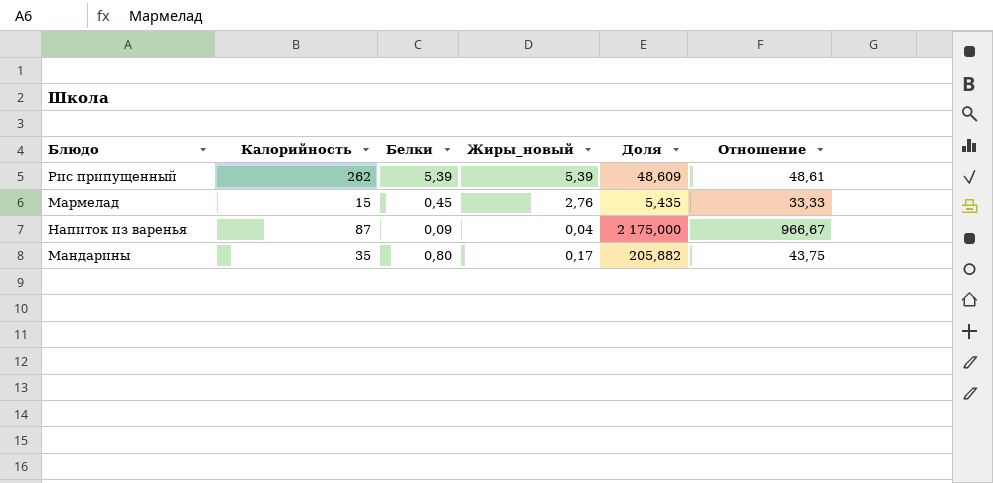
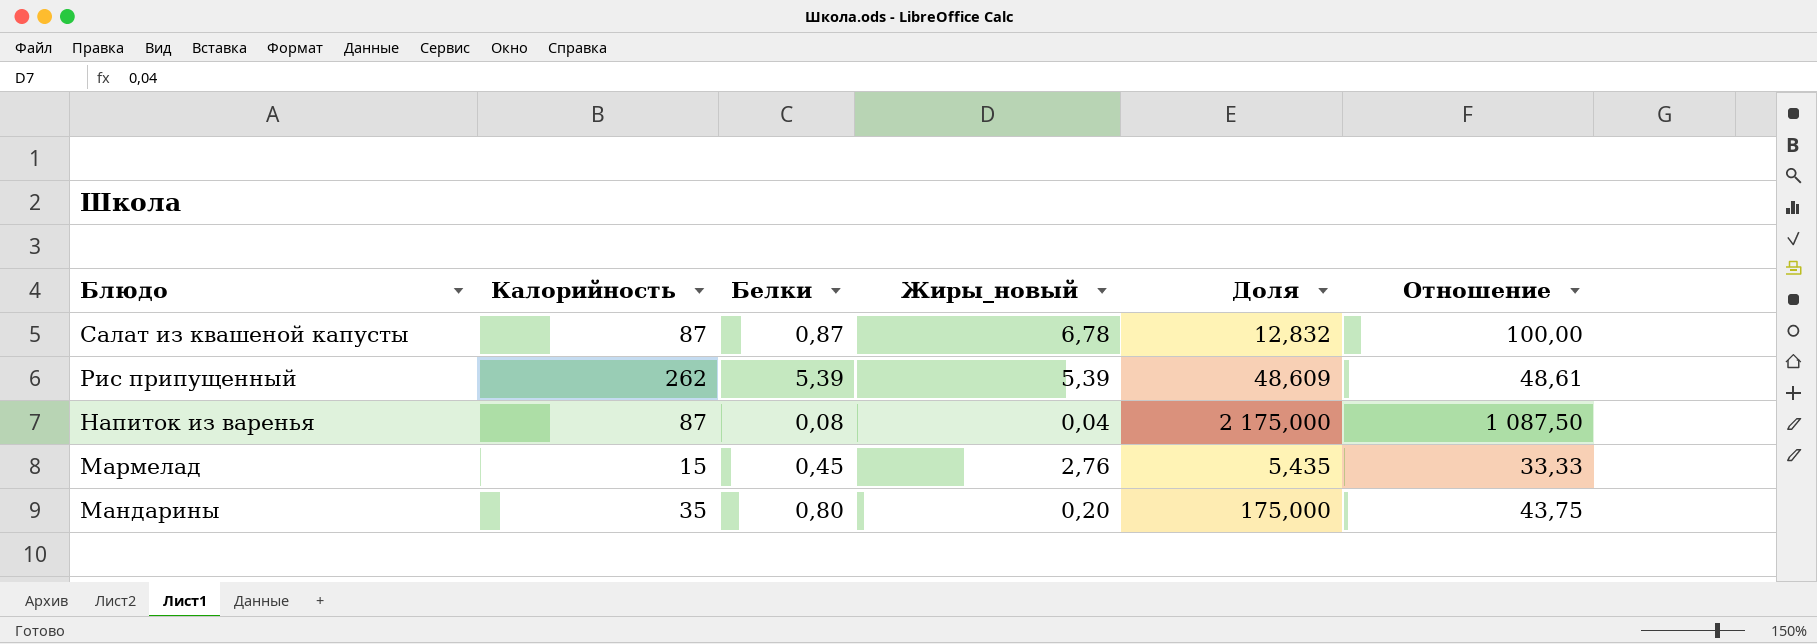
row order: none -> Блюдо descending
row Салат из квашеной капусты: none -> 87 | 0,87 | 6,78 | 12,832 | 100,00
Напиток из варенья | Белки: 0,09 -> 0,08
Напиток из варенья | Отношение: 966,67 -> 1 087,50
Мандарины | Жиры_новый: 0,17 -> 0,20
Мандарины | Доля: 205,882 -> 175,000

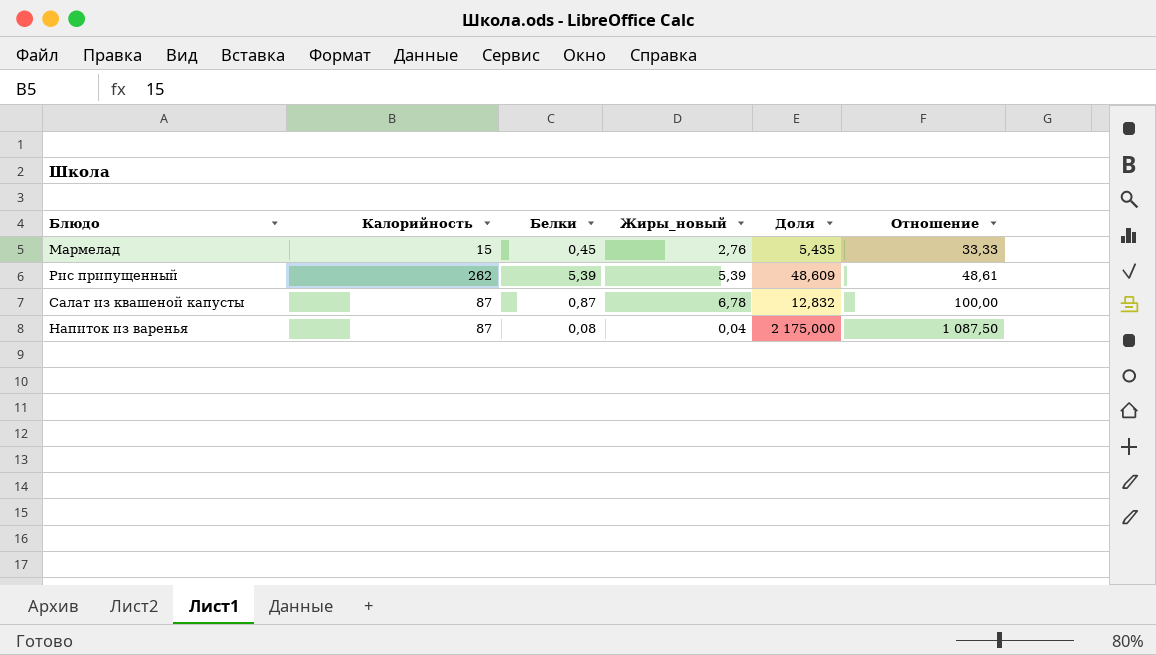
row order: Блюдо descending -> Отношение ascending
row Мандарины: 35 | 0,80 | 0,20 | 175,000 | 43,75 -> none

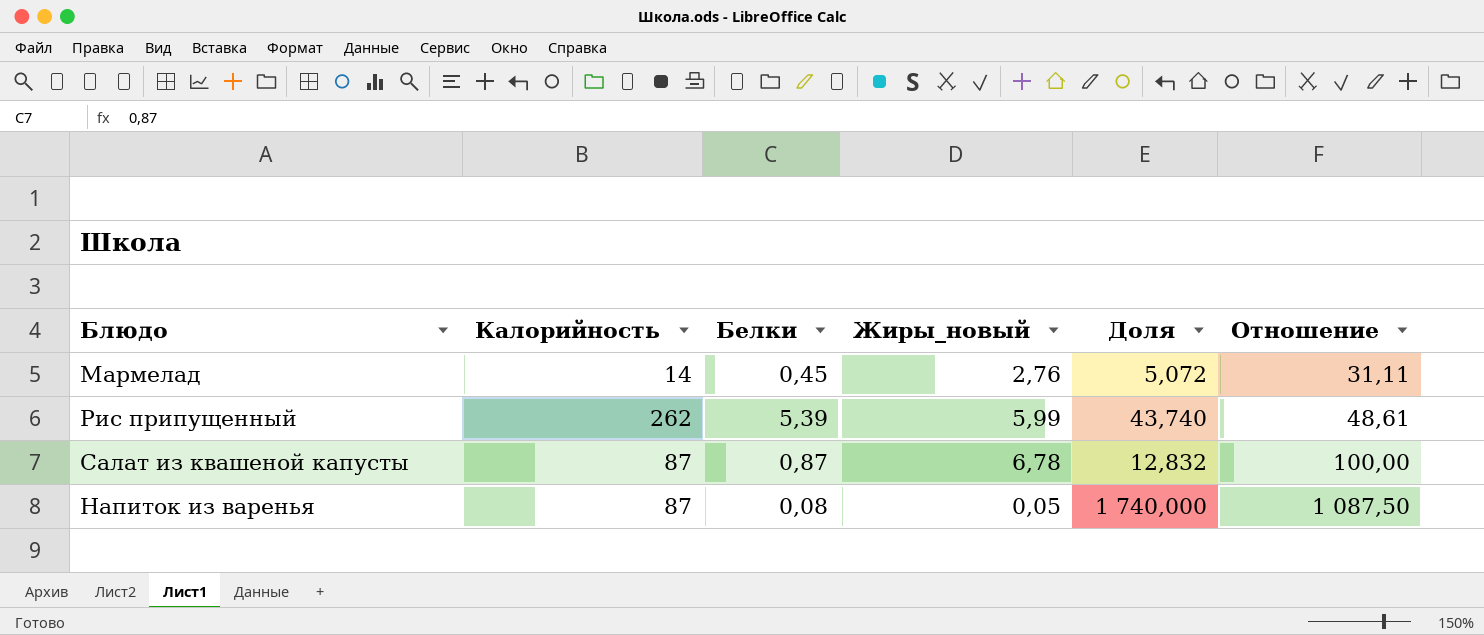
Мармелад | Калорийность: 15 -> 14
Мармелад | Доля: 5,435 -> 5,072
Мармелад | Отношение: 33,33 -> 31,11
Рис припущенный | Жиры_новый: 5,39 -> 5,99
Рис припущенный | Доля: 48,609 -> 43,740
Напиток из варенья | Жиры_новый: 0,04 -> 0,05
Напиток из варенья | Доля: 2 175,000 -> 1 740,000

